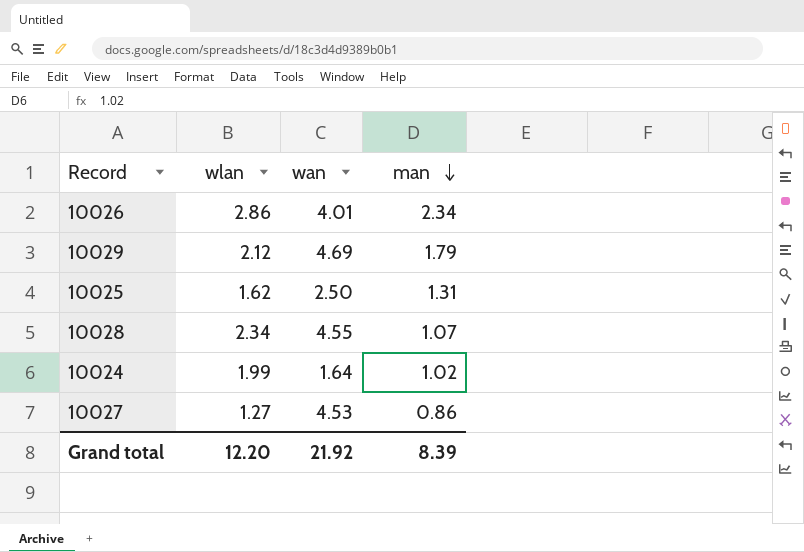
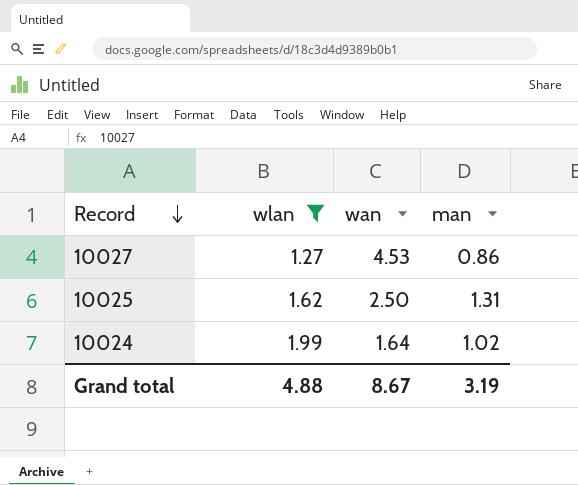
filter: none -> wlan <= 1.99
row order: man descending -> Record descending
Grand total | wlan: 12.20 -> 4.88
Grand total | wan: 21.92 -> 8.67
Grand total | man: 8.39 -> 3.19

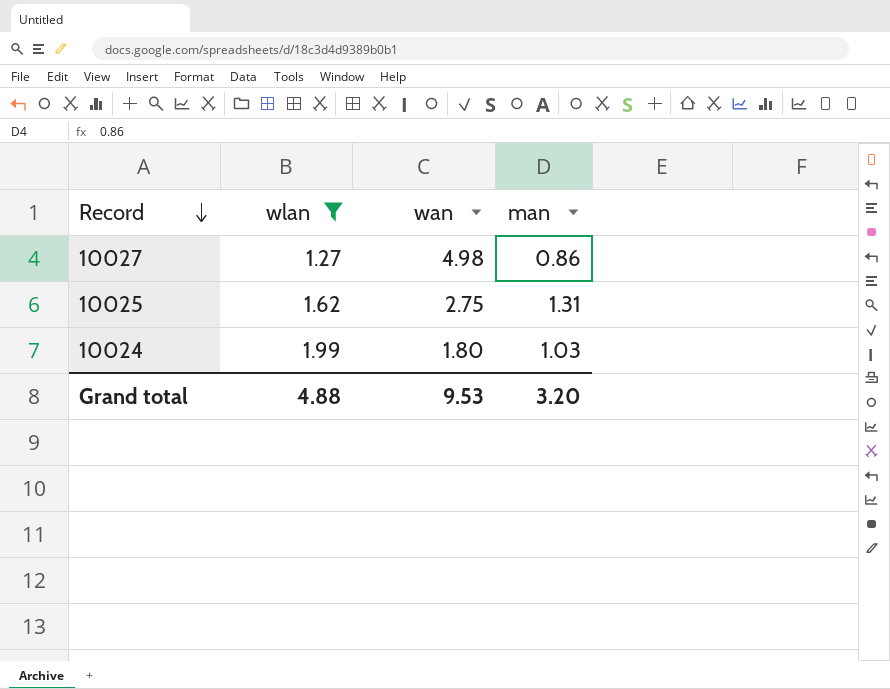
10027 | wan: 4.53 -> 4.98
10025 | wan: 2.50 -> 2.75
10024 | wan: 1.64 -> 1.80
10024 | man: 1.02 -> 1.03
Grand total | wan: 8.67 -> 9.53
Grand total | man: 3.19 -> 3.20

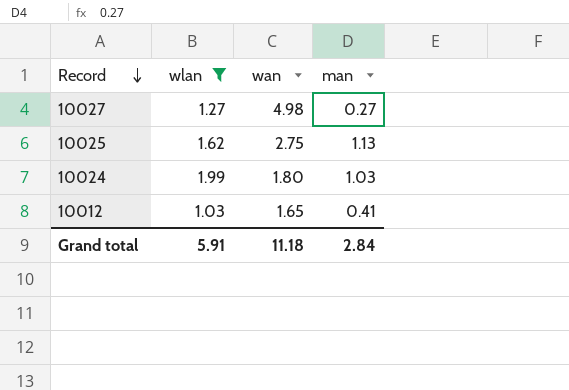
10027 | man: 0.86 -> 0.27
10025 | man: 1.31 -> 1.13
row 10012: none -> 1.03 | 1.65 | 0.41
Grand total | wlan: 4.88 -> 5.91
Grand total | wan: 9.53 -> 11.18
Grand total | man: 3.20 -> 2.84

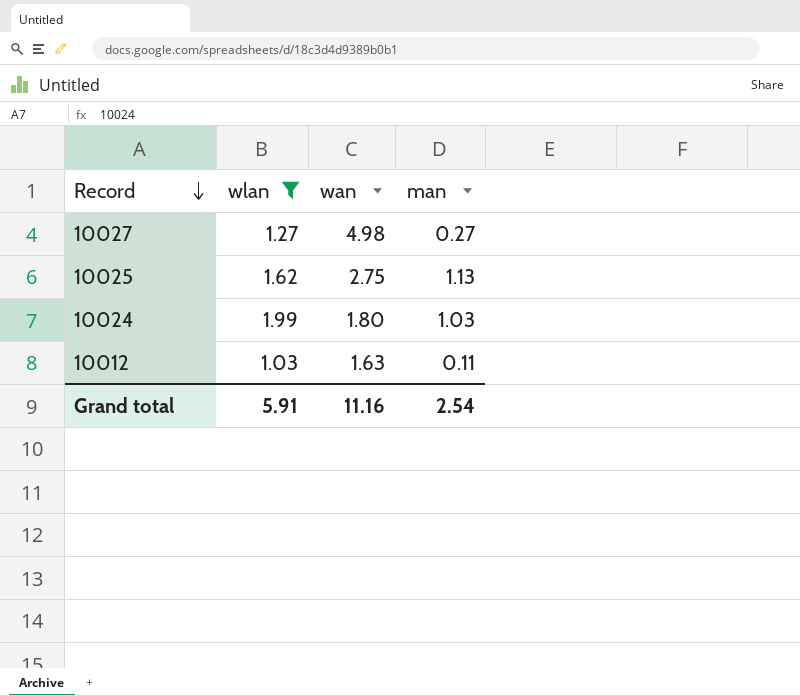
10012 | wan: 1.65 -> 1.63
10012 | man: 0.41 -> 0.11
Grand total | wan: 11.18 -> 11.16
Grand total | man: 2.84 -> 2.54

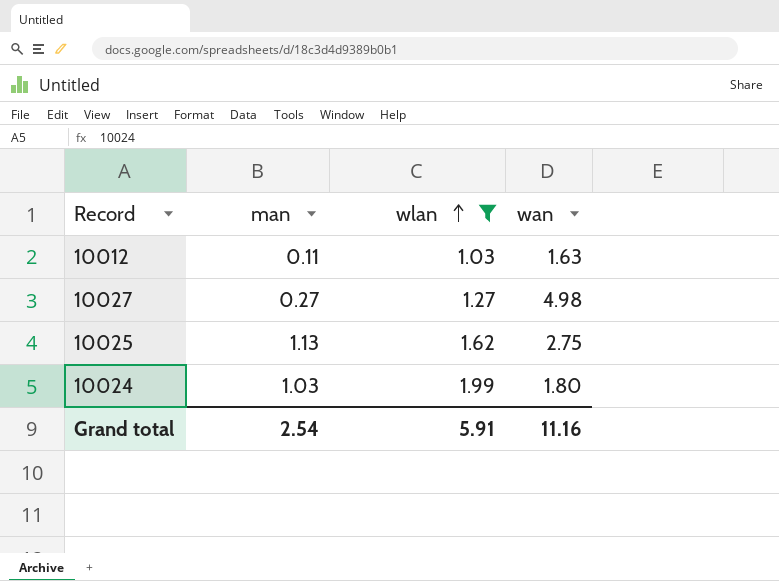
row order: Record descending -> wlan ascending
column man | position: 4 -> 2

